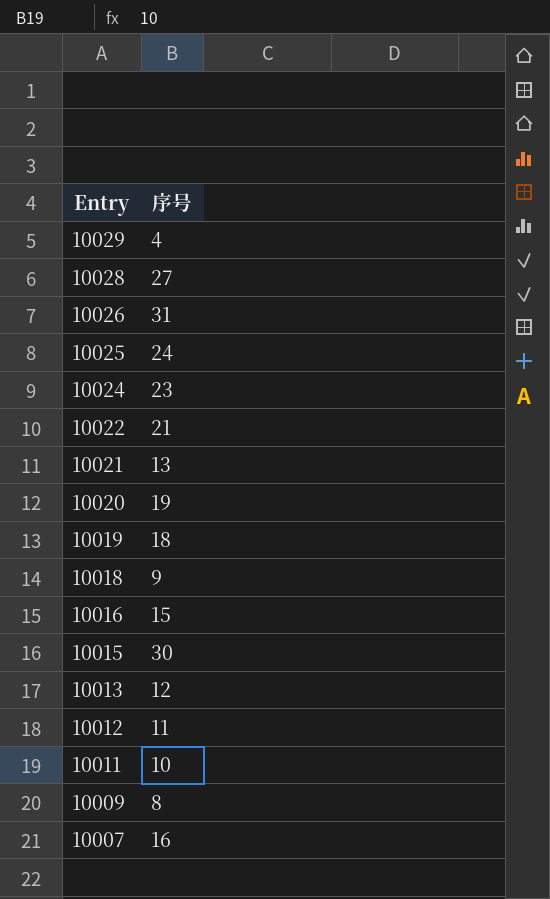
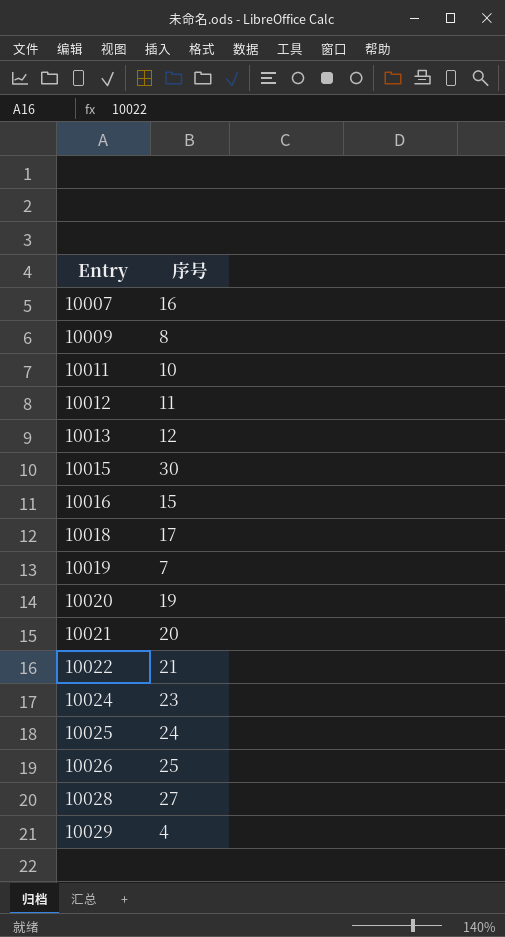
row order: Entry descending -> Entry ascending
10018 | 序号: 9 -> 17
10019 | 序号: 18 -> 7
10021 | 序号: 13 -> 20
10026 | 序号: 31 -> 25

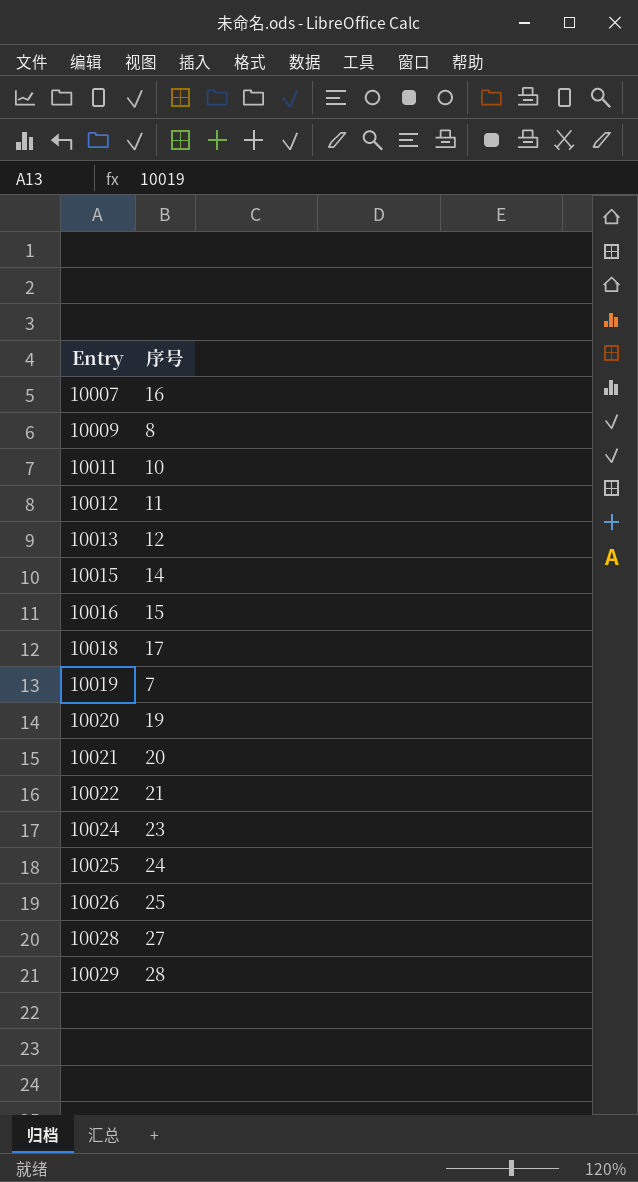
10015 | 序号: 30 -> 14
10029 | 序号: 4 -> 28

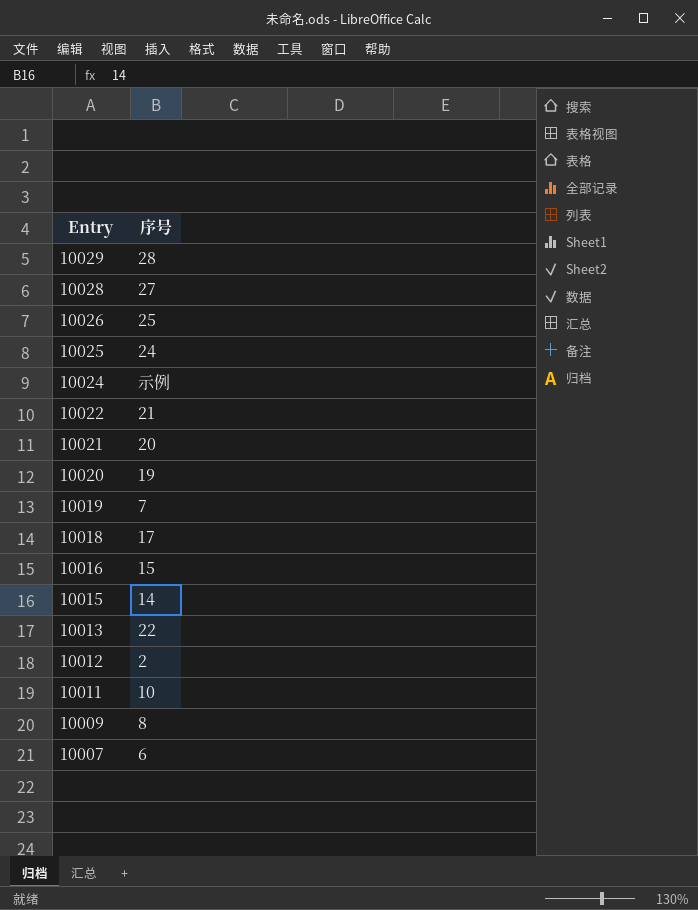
row order: Entry ascending -> Entry descending
10024 | 序号: 23 -> 示例
10013 | 序号: 12 -> 22
10012 | 序号: 11 -> 2
10007 | 序号: 16 -> 6

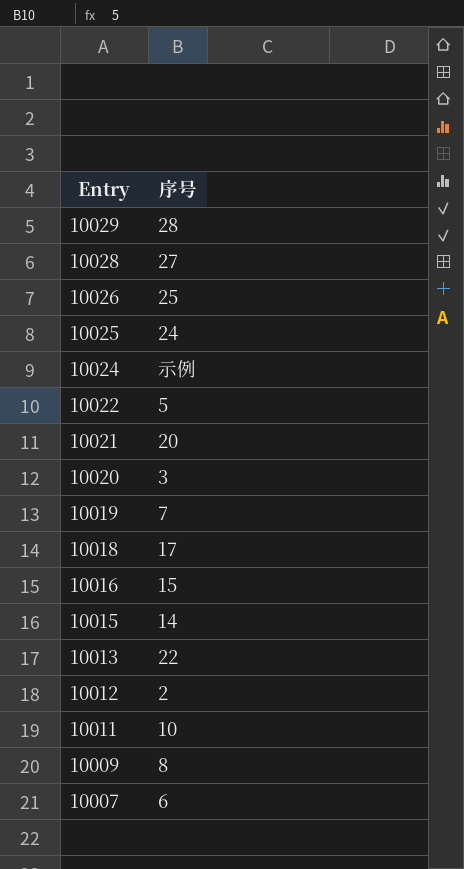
10022 | 序号: 21 -> 5
10020 | 序号: 19 -> 3

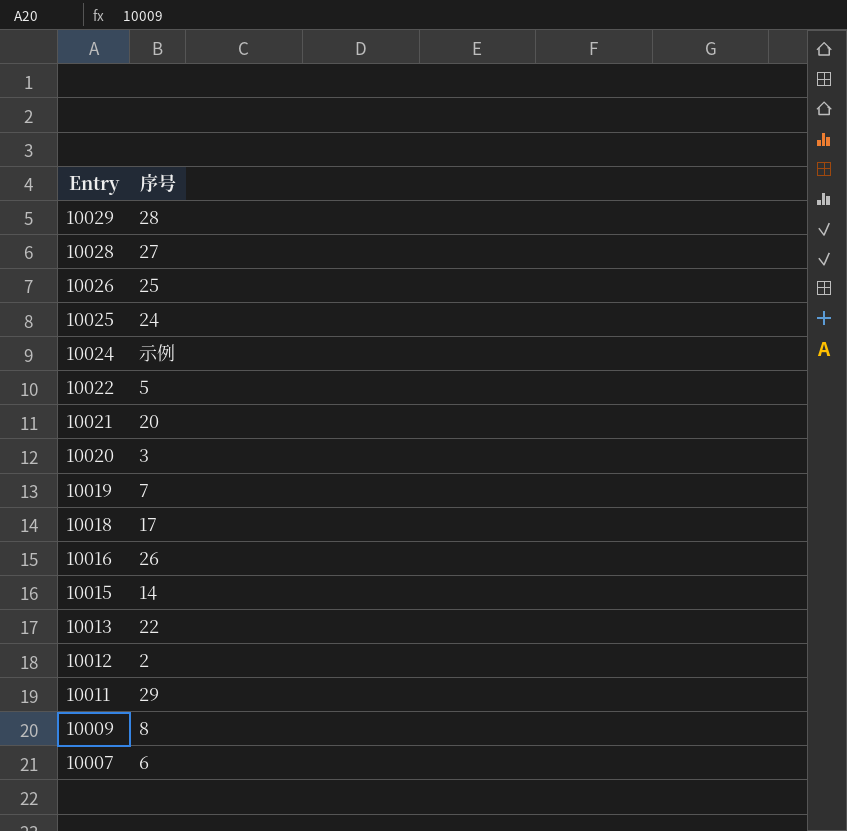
10016 | 序号: 15 -> 26
10011 | 序号: 10 -> 29

